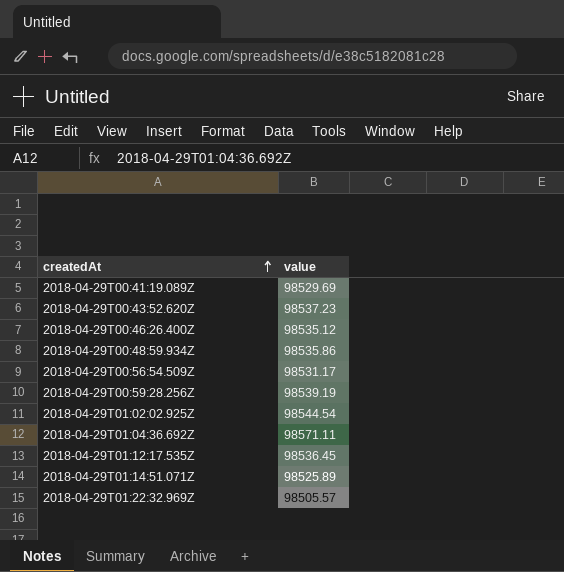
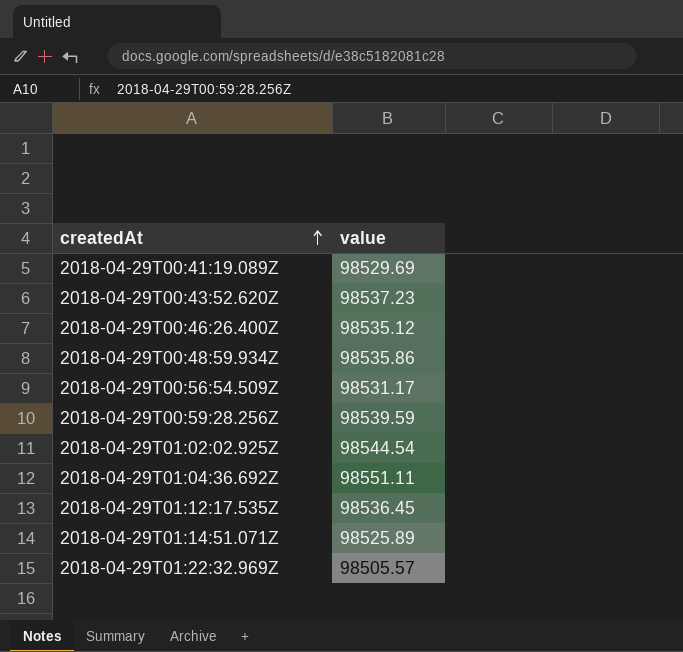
2018-04-29T00:59:28.256Z | value: 98539.19 -> 98539.59
2018-04-29T01:04:36.692Z | value: 98571.11 -> 98551.11

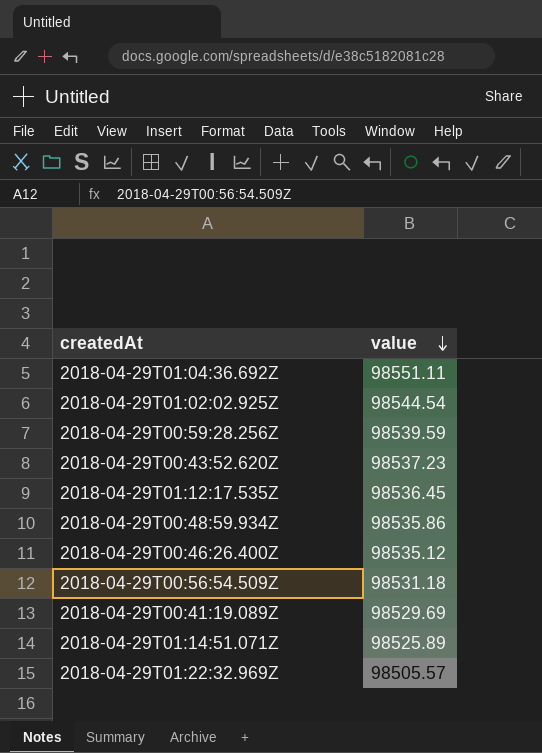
row order: createdAt ascending -> value descending
2018-04-29T00:56:54.509Z | value: 98531.17 -> 98531.18

